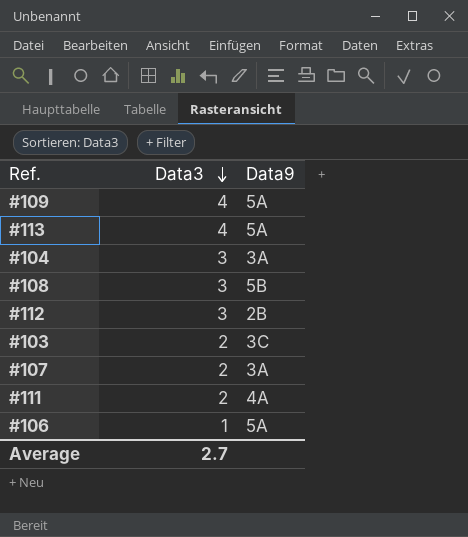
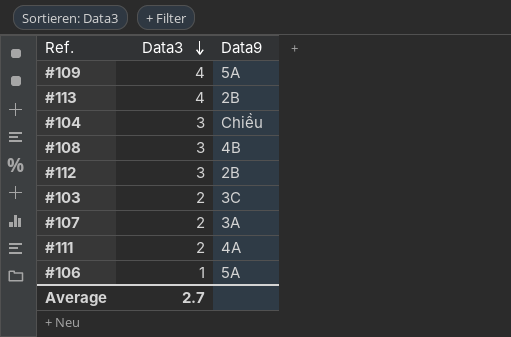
#113 | Data9: 5A -> 2B
#104 | Data9: 3A -> Chiều
#108 | Data9: 5B -> 4B

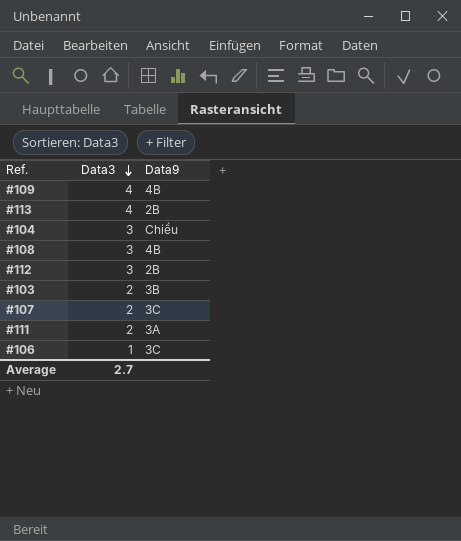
#109 | Data9: 5A -> 4B
#103 | Data9: 3C -> 3B
#107 | Data9: 3A -> 3C
#111 | Data9: 4A -> 3A
#106 | Data9: 5A -> 3C

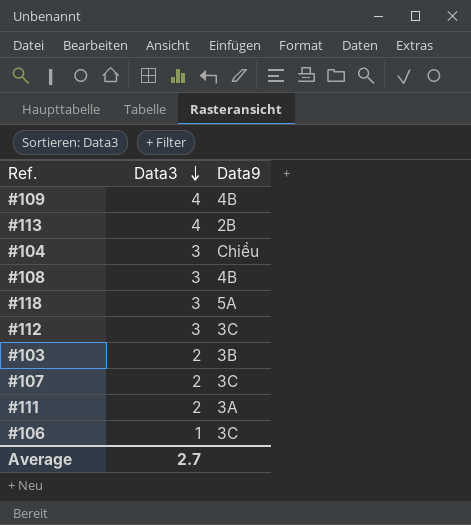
row #118: none -> 3 | 5A
#112 | Data9: 2B -> 3C

